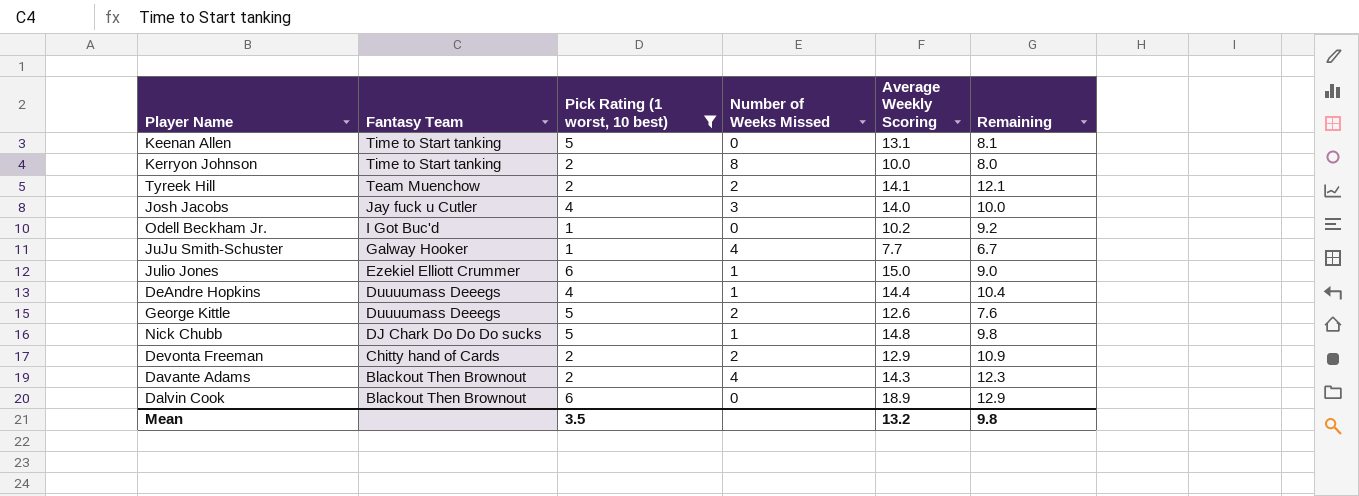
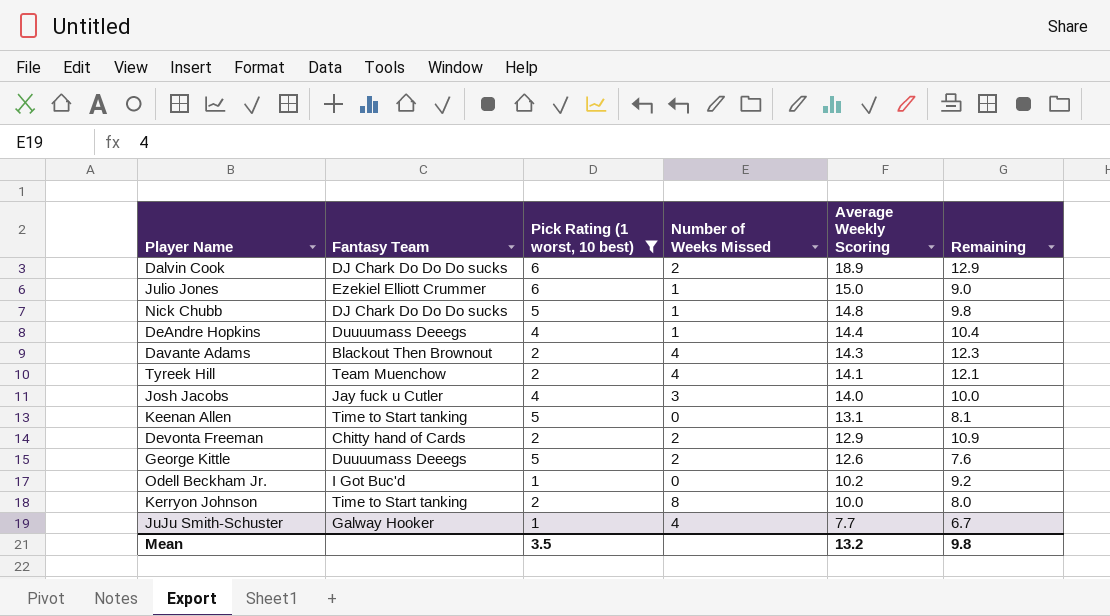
row order: Fantasy Team descending -> Average Weekly Scoring descending
Dalvin Cook | Fantasy Team: Blackout Then Brownout -> DJ Chark Do Do Do sucks
Dalvin Cook | Number of Weeks Missed: 0 -> 2
Tyreek Hill | Number of Weeks Missed: 2 -> 4

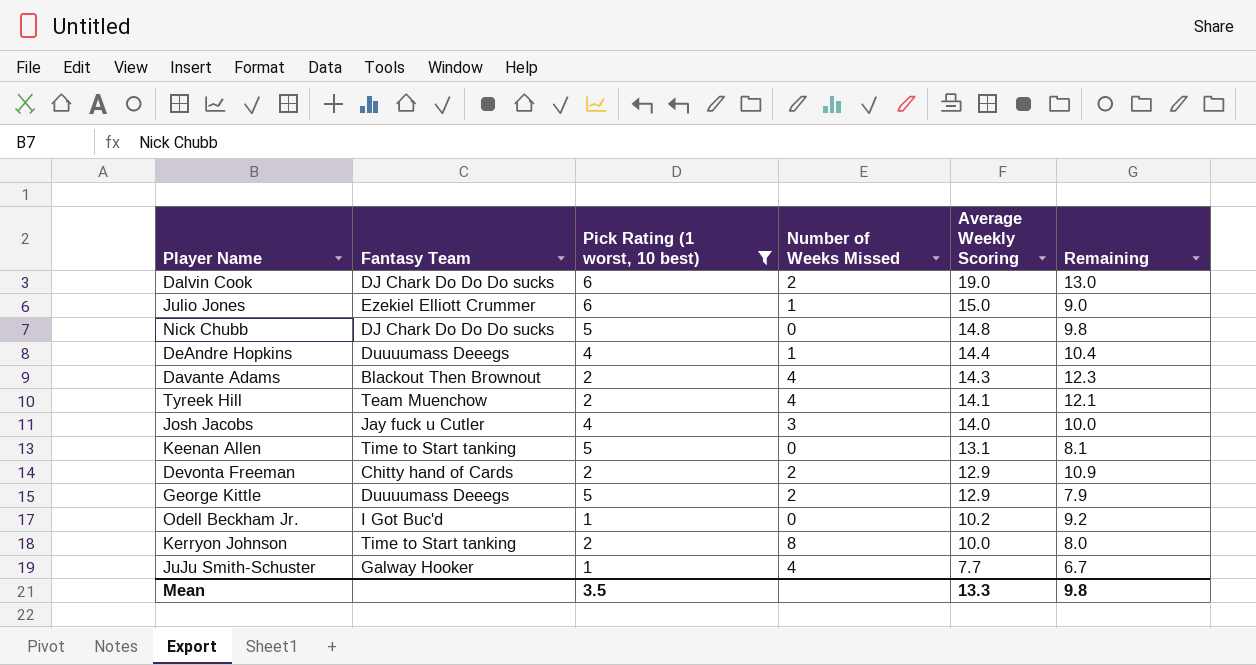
Dalvin Cook | Average Weekly Scoring: 18.9 -> 19.0
Dalvin Cook | Remaining: 12.9 -> 13.0
Nick Chubb | Number of Weeks Missed: 1 -> 0
George Kittle | Average Weekly Scoring: 12.6 -> 12.9
George Kittle | Remaining: 7.6 -> 7.9
Mean | Average Weekly Scoring: 13.2 -> 13.3

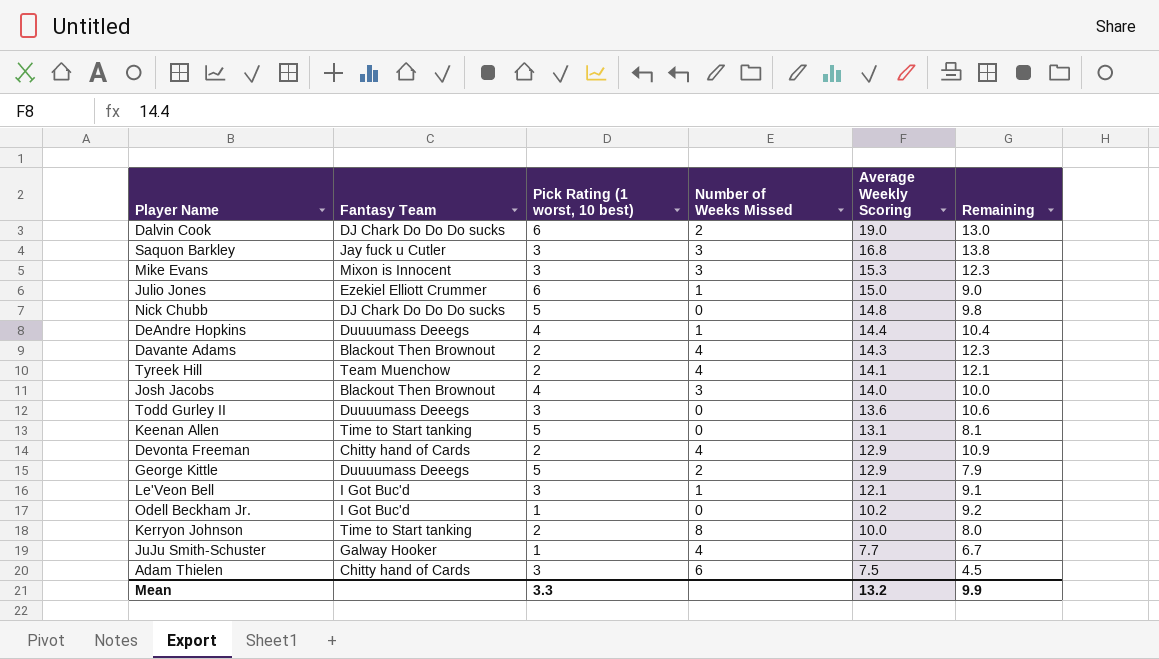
filter: Pick Rating (1 worst, 10 best) != 3 -> none
Josh Jacobs | Fantasy Team: Jay fuck u Cutler -> Blackout Then Brownout
Devonta Freeman | Number of Weeks Missed: 2 -> 4
Mean | Pick Rating (1 worst, 10 best): 3.5 -> 3.3
Mean | Average Weekly Scoring: 13.3 -> 13.2
Mean | Remaining: 9.8 -> 9.9

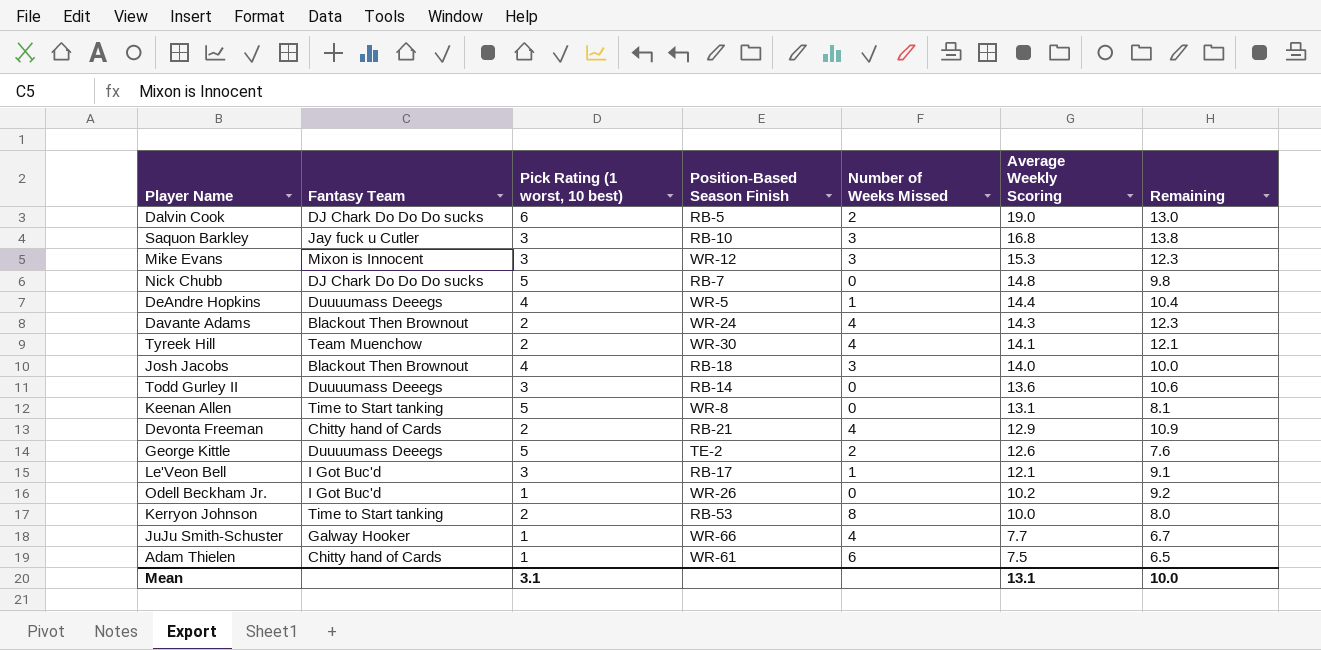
column Position-Based Season Finish | position: none -> 4
row Julio Jones: Ezekiel Elliott Crummer | 6 | 1 | 15.0 | 9.0 -> none
George Kittle | Average Weekly Scoring: 12.9 -> 12.6
George Kittle | Remaining: 7.9 -> 7.6
Adam Thielen | Pick Rating (1 worst, 10 best): 3 -> 1
Adam Thielen | Remaining: 4.5 -> 6.5
Mean | Pick Rating (1 worst, 10 best): 3.3 -> 3.1
Mean | Average Weekly Scoring: 13.2 -> 13.1
Mean | Remaining: 9.9 -> 10.0

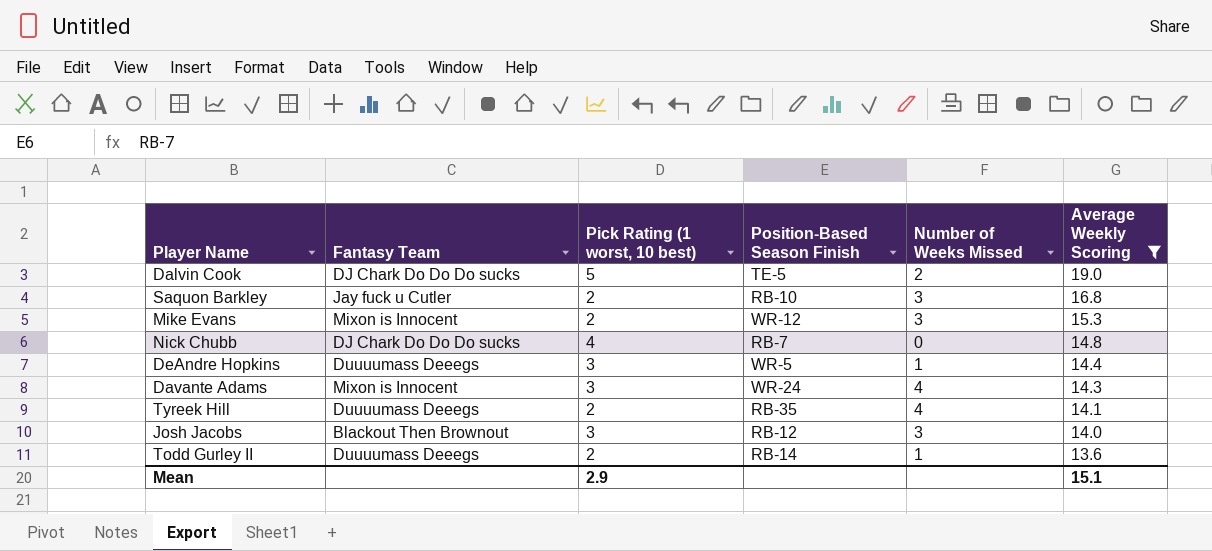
filter: none -> Average Weekly Scoring >= 13.6
column Remaining | formula: [Average Weekly Scoring] - [Pick Rating (1 worst, 10 best)] -> none
Dalvin Cook | Pick Rating (1 worst, 10 best): 6 -> 5
Dalvin Cook | Position-Based Season Finish: RB-5 -> TE-5
Saquon Barkley | Pick Rating (1 worst, 10 best): 3 -> 2
Mike Evans | Pick Rating (1 worst, 10 best): 3 -> 2
Nick Chubb | Pick Rating (1 worst, 10 best): 5 -> 4
DeAndre Hopkins | Pick Rating (1 worst, 10 best): 4 -> 3
Davante Adams | Fantasy Team: Blackout Then Brownout -> Mixon is Innocent
Davante Adams | Pick Rating (1 worst, 10 best): 2 -> 3
Tyreek Hill | Fantasy Team: Team Muenchow -> Duuuumass Deeegs
Tyreek Hill | Position-Based Season Finish: WR-30 -> RB-35
Josh Jacobs | Pick Rating (1 worst, 10 best): 4 -> 3
Josh Jacobs | Position-Based Season Finish: RB-18 -> RB-12
Todd Gurley II | Pick Rating (1 worst, 10 best): 3 -> 2
Todd Gurley II | Number of Weeks Missed: 0 -> 1
Mean | Pick Rating (1 worst, 10 best): 3.1 -> 2.9
Mean | Average Weekly Scoring: 13.1 -> 15.1

